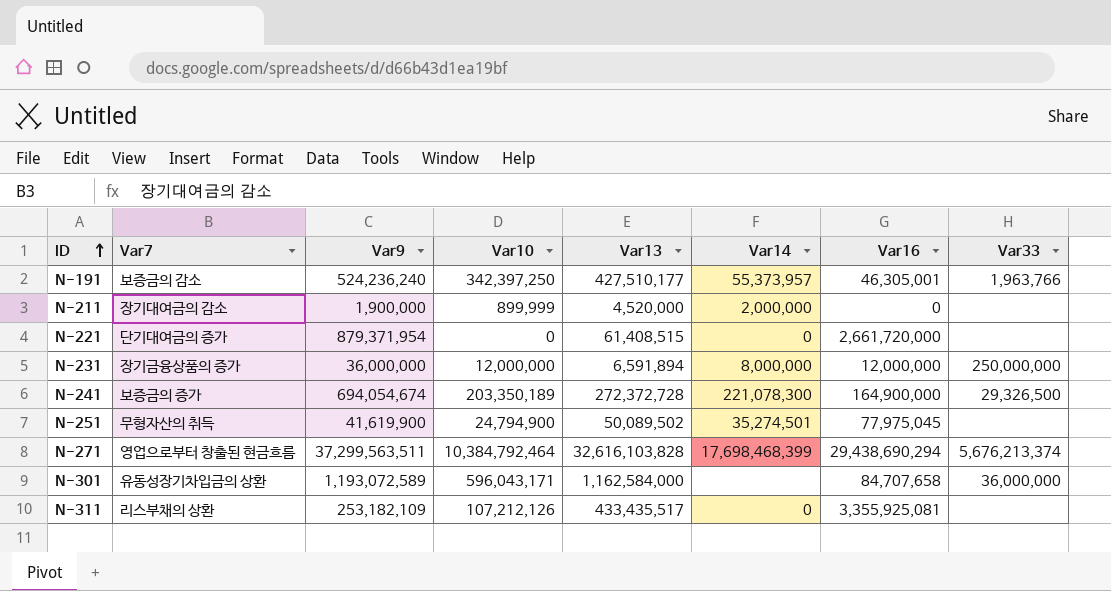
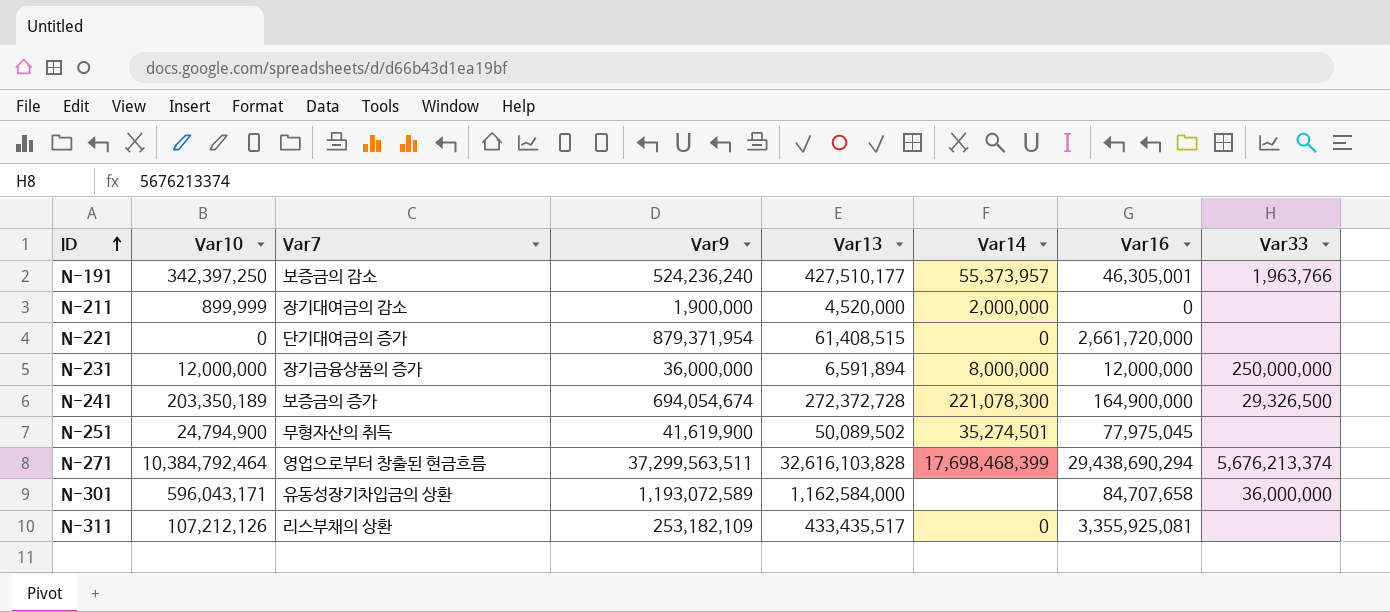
column Var10 | position: 4 -> 2

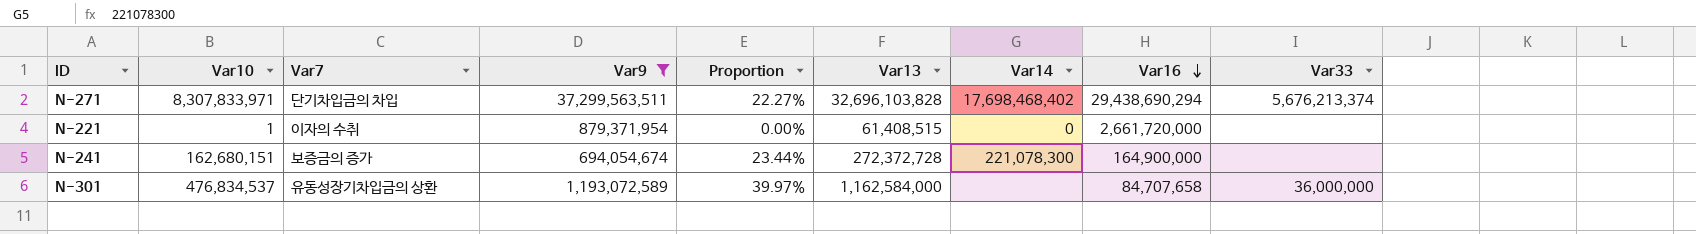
filter: none -> Var9 >= 694,054,674
row order: ID ascending -> Var16 descending
column Proportion | formula: none -> [Var10] / [Var9]
N-271 | Var10: 10,384,792,464 -> 8,307,833,971
N-271 | Var7: 영업으로부터 창출된 현금흐름 -> 단기차입금의 차입
N-271 | Var13: 32,616,103,828 -> 32,696,103,828
N-271 | Var14: 17,698,468,399 -> 17,698,468,402
N-221 | Var10: 0 -> 1
N-221 | Var7: 단기대여금의 증가 -> 이자의 수취
N-241 | Var10: 203,350,189 -> 162,680,151
N-241 | Var33: 29,326,500 -> none
N-301 | Var10: 596,043,171 -> 476,834,537

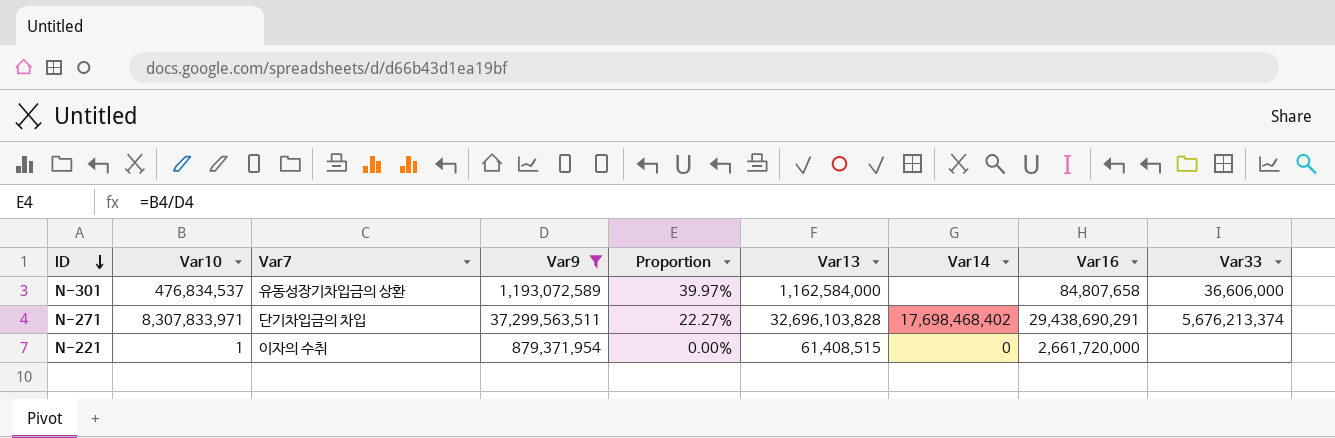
row order: Var16 descending -> ID descending
row N-241: 162,680,151 | 보증금의 증가 | 694,054,674 | 23.44% | 272,372,728 | 221,078,300 | 164,900,000 | none -> none
N-301 | Var16: 84,707,658 -> 84,807,658
N-301 | Var33: 36,000,000 -> 36,606,000
N-271 | Var16: 29,438,690,294 -> 29,438,690,291

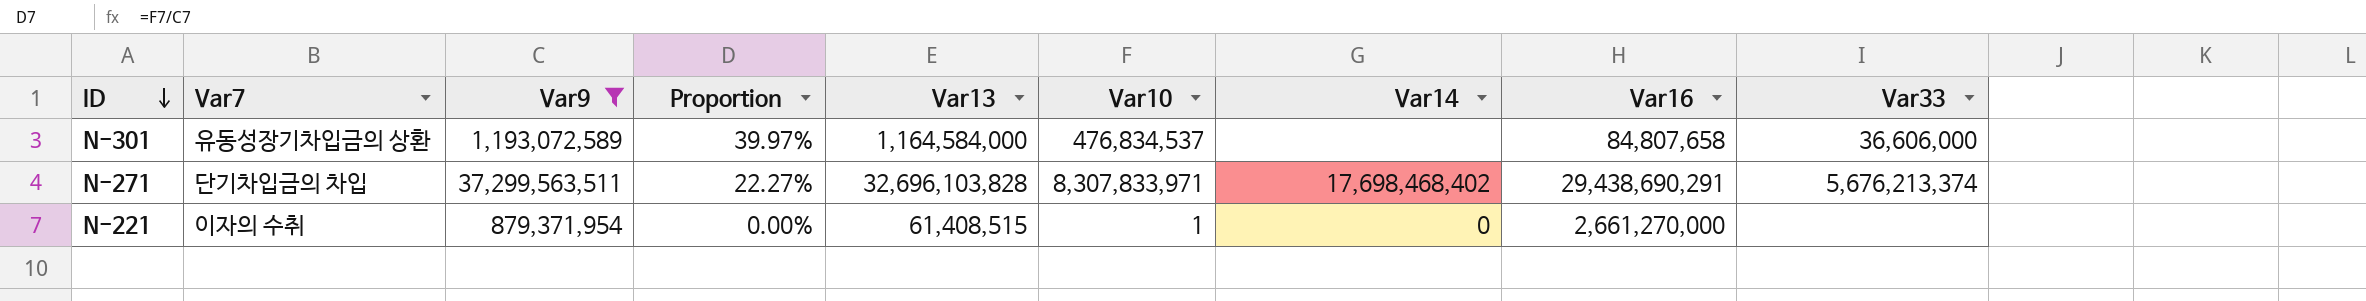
column Var10 | position: 2 -> 6
N-301 | Var13: 1,162,584,000 -> 1,164,584,000
N-221 | Var16: 2,661,720,000 -> 2,661,270,000

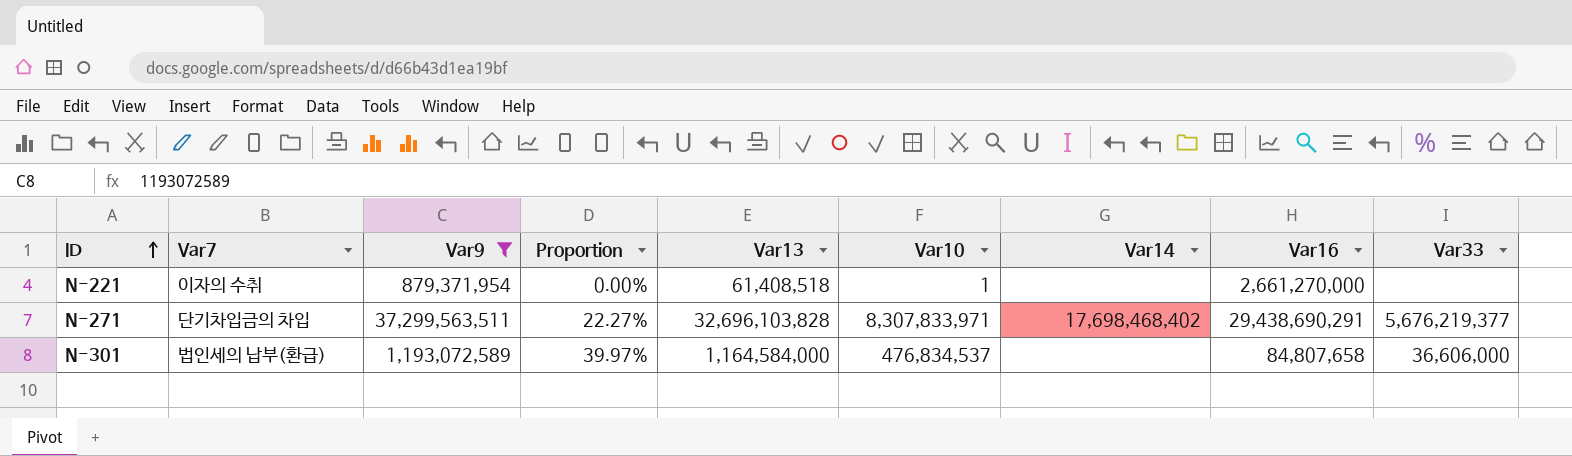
row order: ID descending -> ID ascending
N-221 | Var13: 61,408,515 -> 61,408,518
N-221 | Var14: 0 -> none
N-271 | Var33: 5,676,213,374 -> 5,676,219,377
N-301 | Var7: 유동성장기차입금의 상환 -> 법인세의 납부(환급)

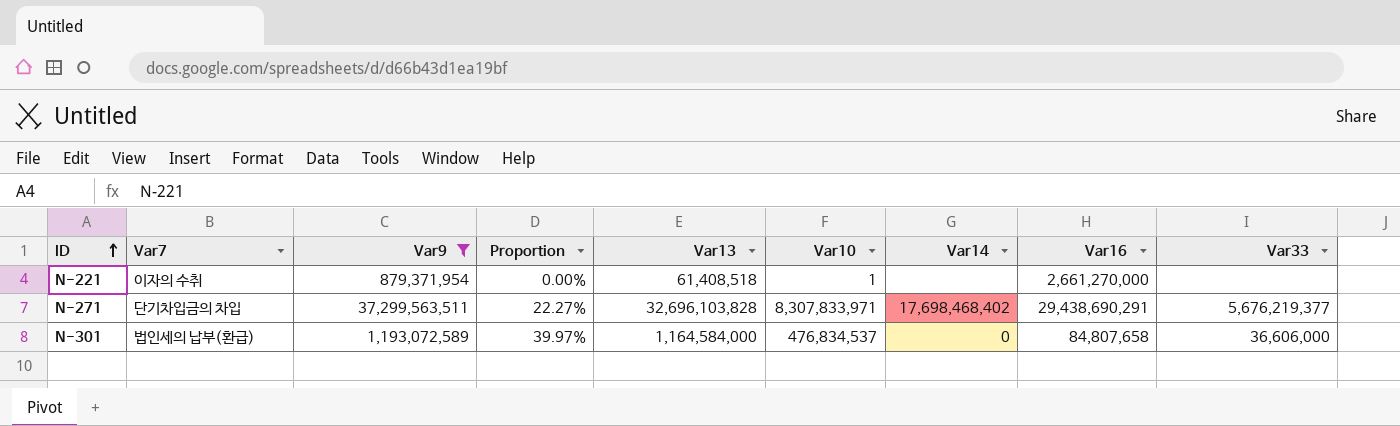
N-301 | Var14: none -> 0

